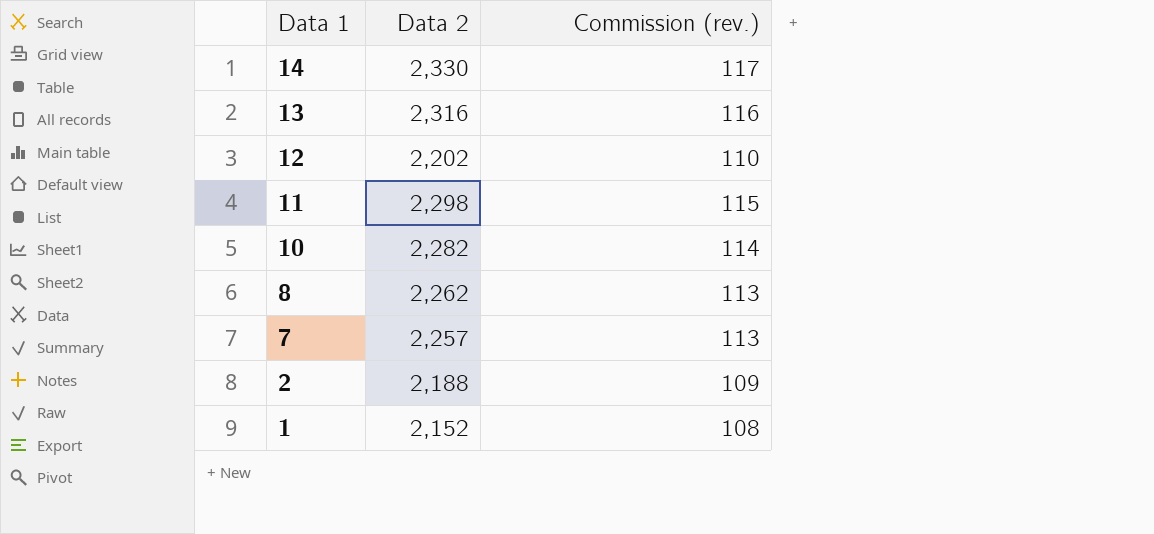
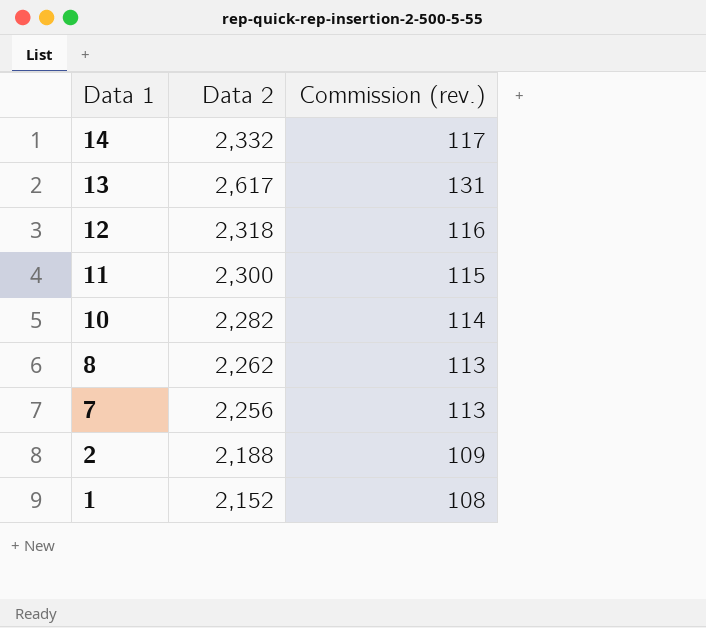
14 | Data 2: 2,330 -> 2,332
13 | Data 2: 2,316 -> 2,617
13 | Commission (rev.): 116 -> 131
12 | Data 2: 2,202 -> 2,318
12 | Commission (rev.): 110 -> 116
11 | Data 2: 2,298 -> 2,300
7 | Data 2: 2,257 -> 2,256

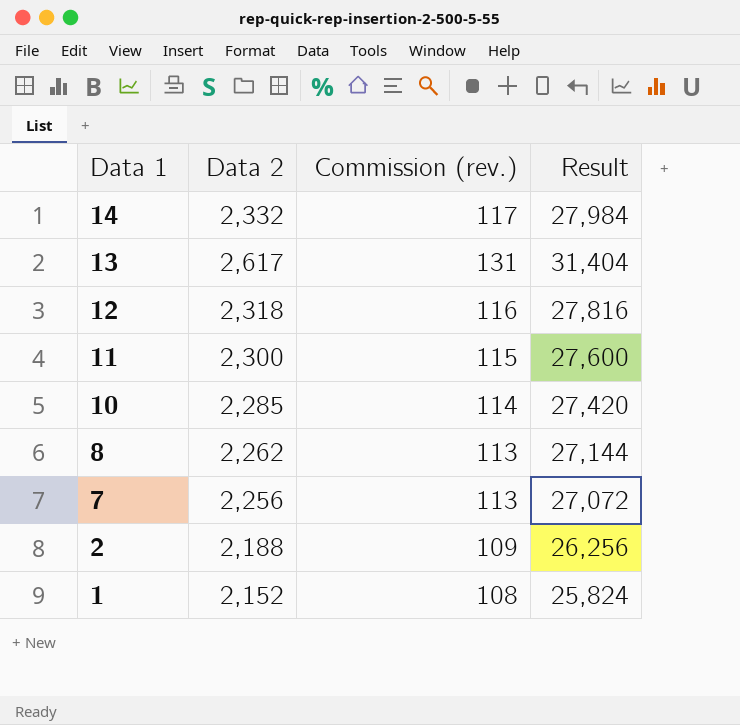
column Result | formula: none -> [Data 2] * 12
10 | Data 2: 2,282 -> 2,285

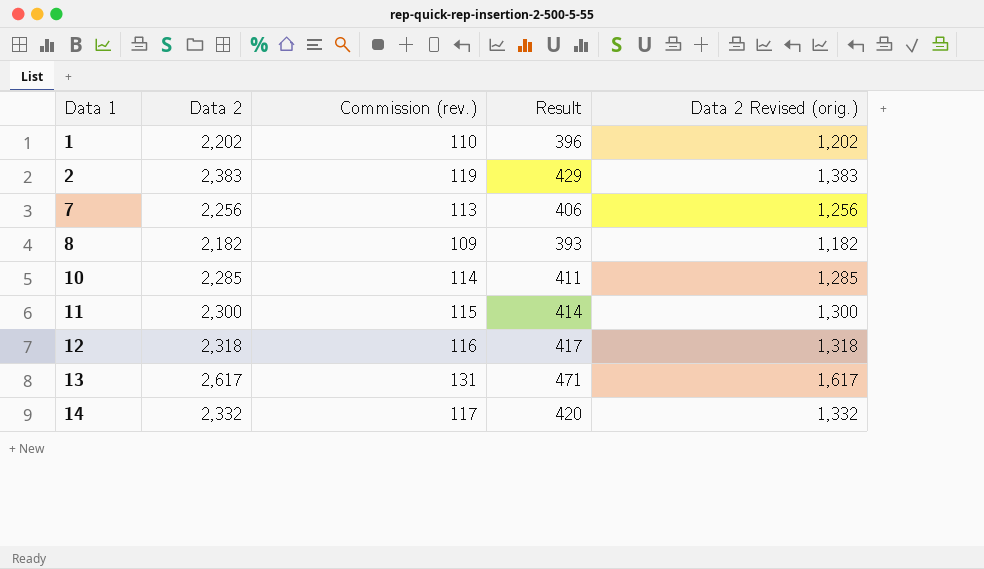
row order: Data 1 descending -> Data 1 ascending
column Result | formula: [Data 2] * 12 -> [Data 2] * 0.18
column Data 2 Revised (orig.) | formula: none -> [Data 2] - 1000
1 | Data 2: 2,152 -> 2,202
1 | Commission (rev.): 108 -> 110
2 | Data 2: 2,188 -> 2,383
2 | Commission (rev.): 109 -> 119
8 | Data 2: 2,262 -> 2,182
8 | Commission (rev.): 113 -> 109

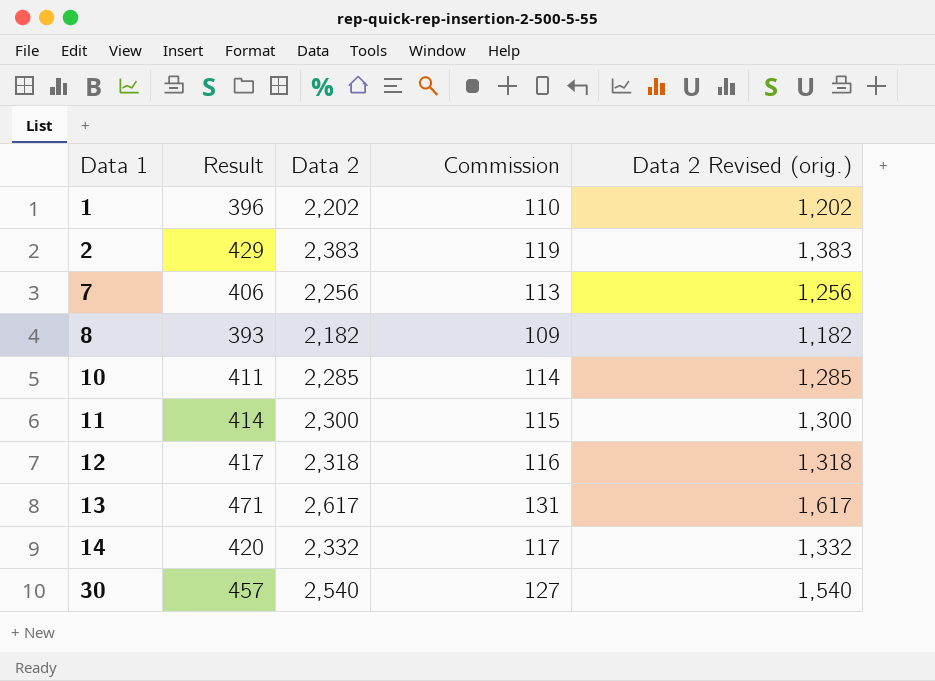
column Result | position: 4 -> 2
column name: Commission (rev.) -> Commission
row 30: none -> 457 | 2,540 | 127 | 1,540

